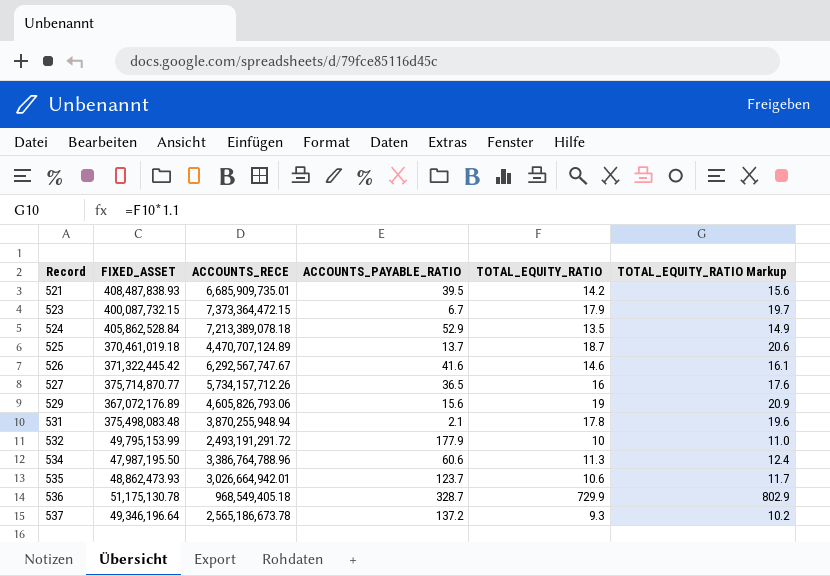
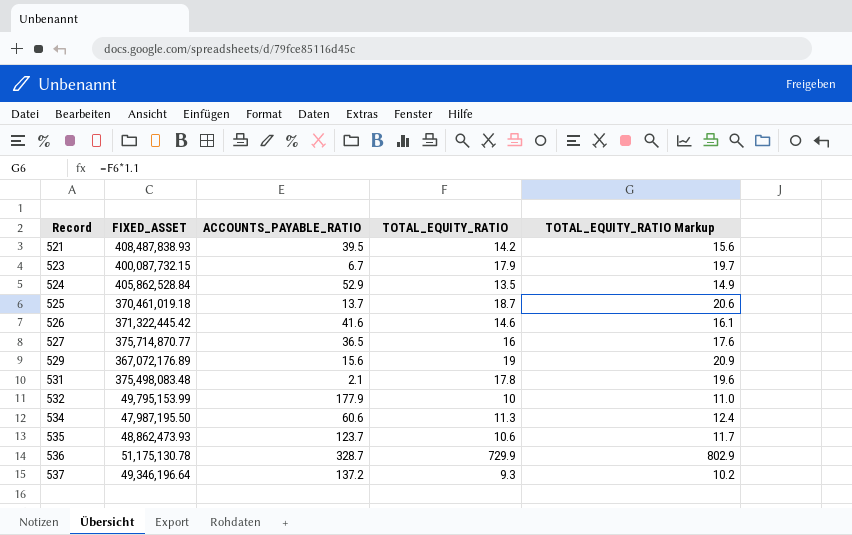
column ACCOUNTS_RECE | position: 3 -> none

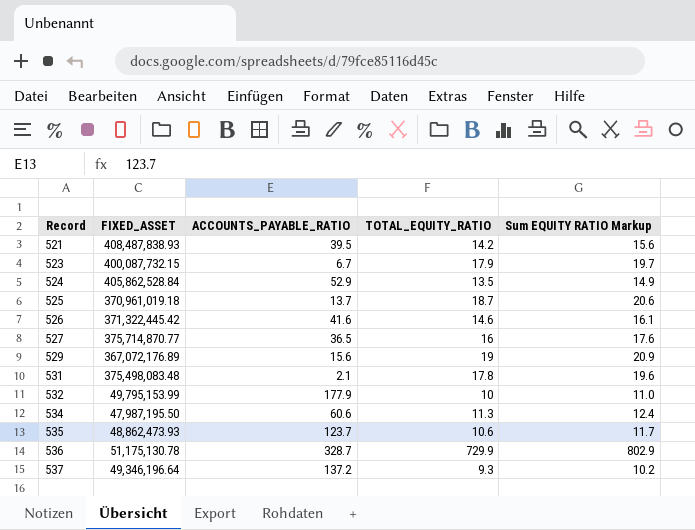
column name: TOTAL_EQUITY_RATIO Markup -> Sum EQUITY RATIO Markup
525 | FIXED_ASSET: 370,461,019.18 -> 370,961,019.18

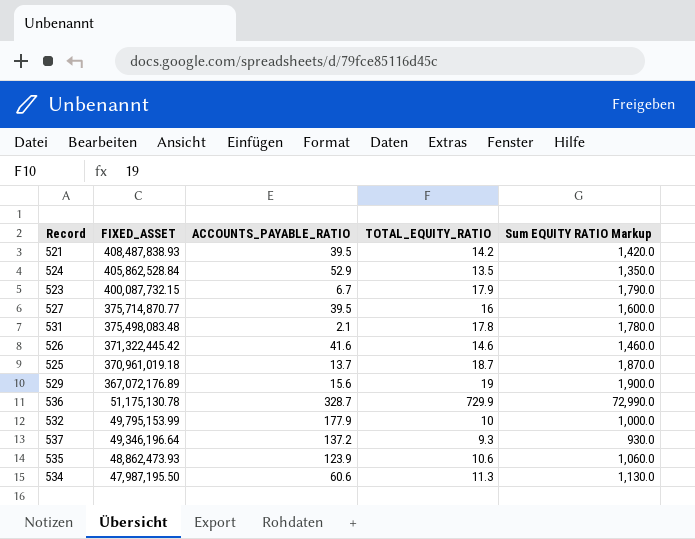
row order: Record ascending -> FIXED_ASSET descending
column Sum EQUITY RATIO Markup | formula: [TOTAL_EQUITY_RATIO] * 1.1 -> [TOTAL_EQUITY_RATIO] * 100
527 | ACCOUNTS_PAYABLE_RATIO: 36.5 -> 39.5
535 | ACCOUNTS_PAYABLE_RATIO: 123.7 -> 123.9

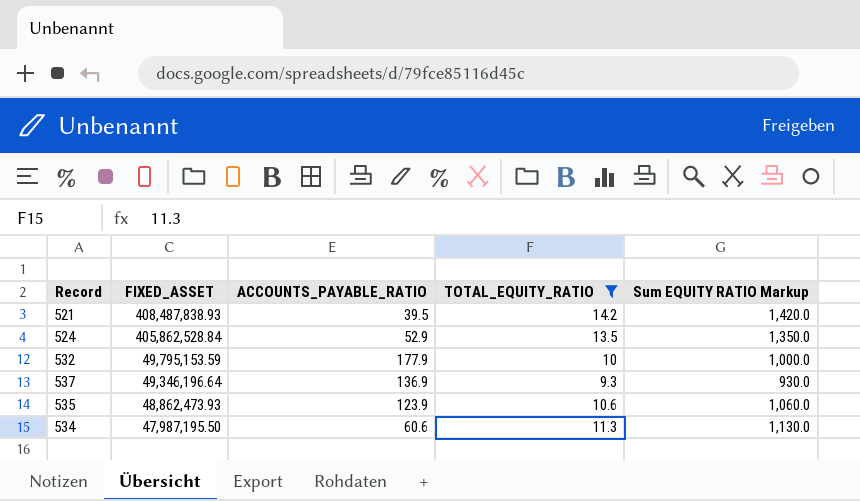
filter: none -> TOTAL_EQUITY_RATIO <= 14.2
532 | FIXED_ASSET: 49,795,153.99 -> 49,795,153.59
537 | ACCOUNTS_PAYABLE_RATIO: 137.2 -> 136.9

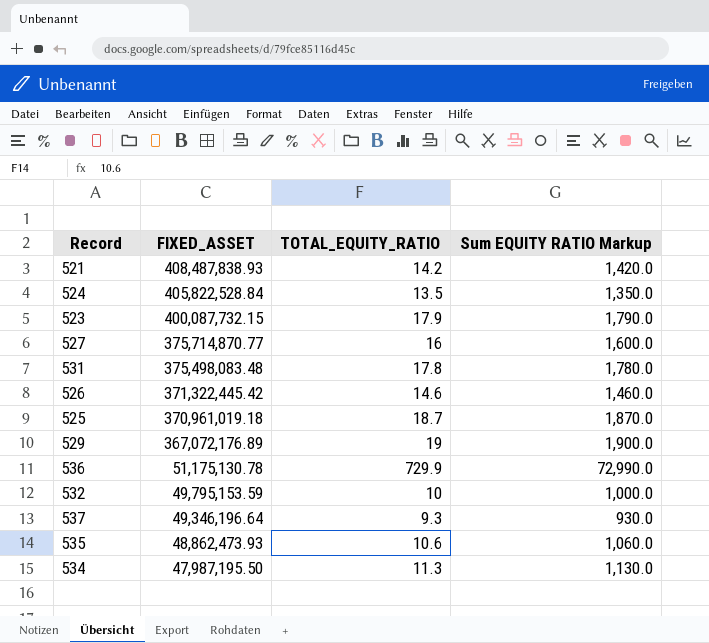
filter: TOTAL_EQUITY_RATIO <= 14.2 -> none
column ACCOUNTS_PAYABLE_RATIO | position: 3 -> none
524 | FIXED_ASSET: 405,862,528.84 -> 405,822,528.84

